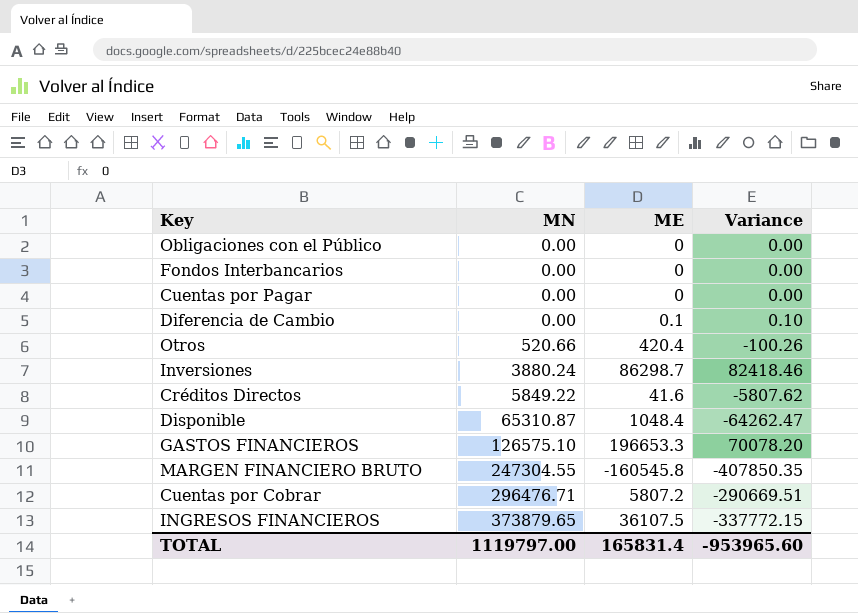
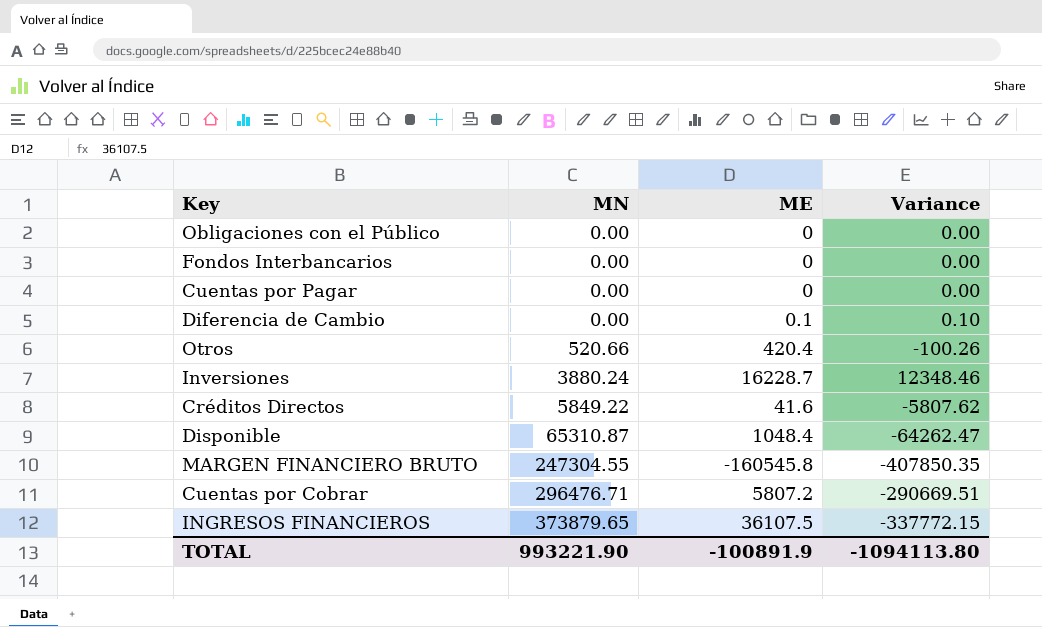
row GASTOS FINANCIEROS: 126575.10 | 196653.3 | 70078.20 -> none
Inversiones | ME: 86298.7 -> 16228.7
Inversiones | Variance: 82418.46 -> 12348.46
TOTAL | MN: 1119797.00 -> 993221.90
TOTAL | ME: 165831.4 -> -100891.9
TOTAL | Variance: -953965.60 -> -1094113.80

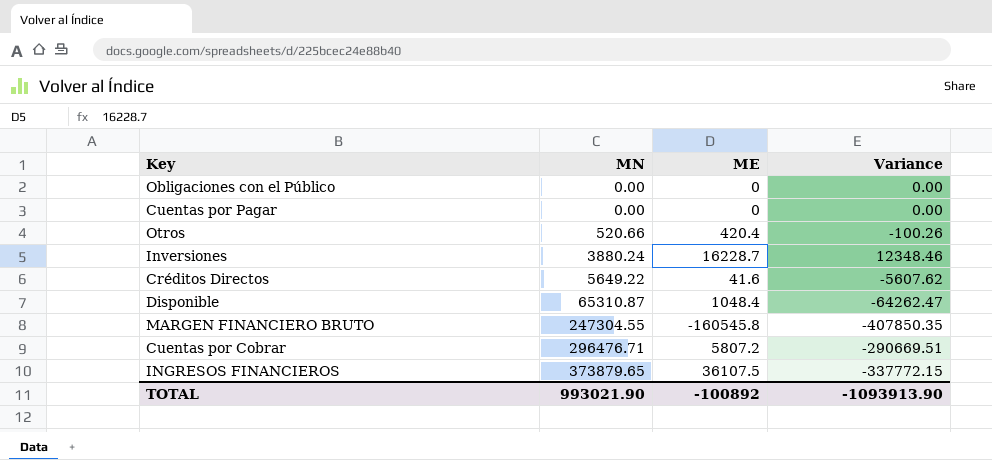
row Fondos Interbancarios: 0.00 | 0 | 0.00 -> none
row Diferencia de Cambio: 0.00 | 0.1 | 0.10 -> none
Créditos Directos | MN: 5849.22 -> 5649.22
Créditos Directos | Variance: -5807.62 -> -5607.62
TOTAL | MN: 993221.90 -> 993021.90
TOTAL | ME: -100891.9 -> -100892
TOTAL | Variance: -1094113.80 -> -1093913.90

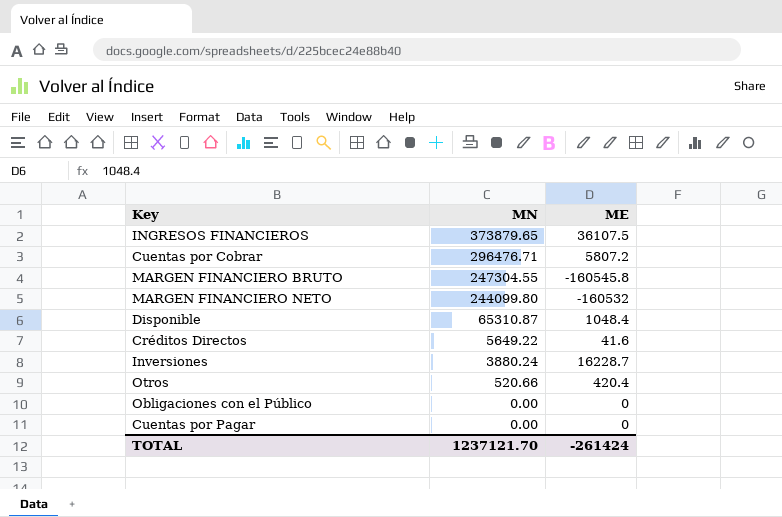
row order: MN ascending -> MN descending
column Variance | formula: [ME] - [MN] -> none
row MARGEN FINANCIERO NETO: none -> 244099.80 | -160532
TOTAL | MN: 993021.90 -> 1237121.70
TOTAL | ME: -100892 -> -261424

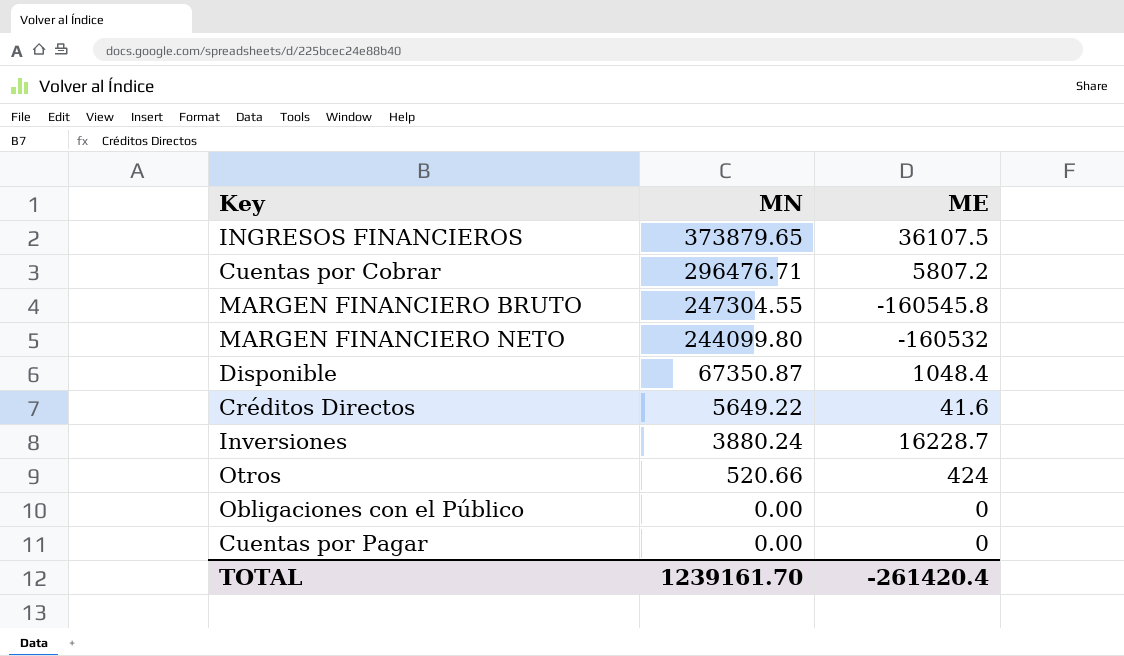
Disponible | MN: 65310.87 -> 67350.87
Otros | ME: 420.4 -> 424
TOTAL | MN: 1237121.70 -> 1239161.70
TOTAL | ME: -261424 -> -261420.4

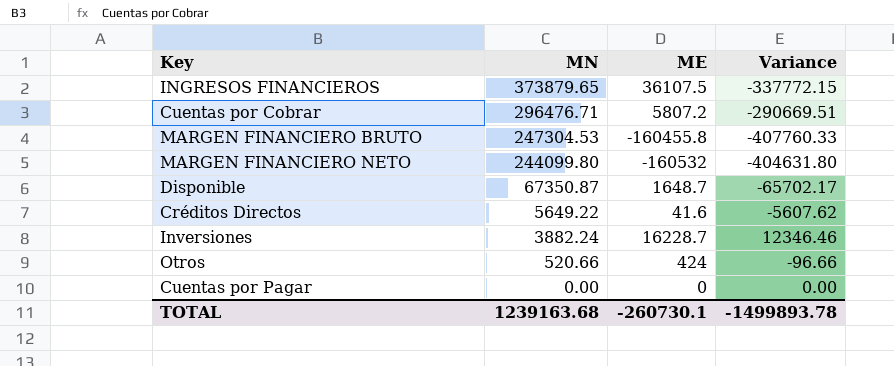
column Variance | formula: none -> [ME] - [MN]
row Obligaciones con el Público: 0.00 | 0 -> none
MARGEN FINANCIERO BRUTO | MN: 247304.55 -> 247304.53
MARGEN FINANCIERO BRUTO | ME: -160545.8 -> -160455.8
Disponible | ME: 1048.4 -> 1648.7
Inversiones | MN: 3880.24 -> 3882.24
TOTAL | MN: 1239161.70 -> 1239163.68
TOTAL | ME: -261420.4 -> -260730.1

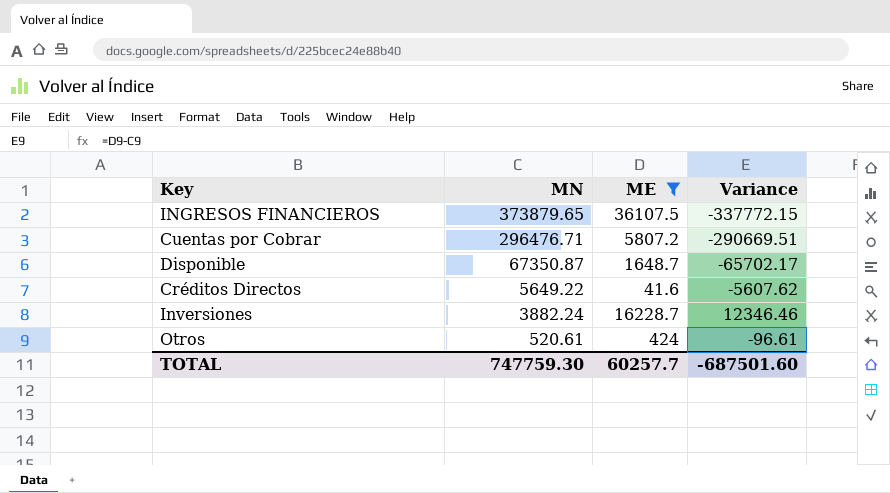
filter: none -> ME >= 41.6
Otros | MN: 520.66 -> 520.61
Otros | Variance: -96.66 -> -96.61
TOTAL | MN: 1239163.68 -> 747759.30
TOTAL | ME: -260730.1 -> 60257.7
TOTAL | Variance: -1499893.78 -> -687501.60

